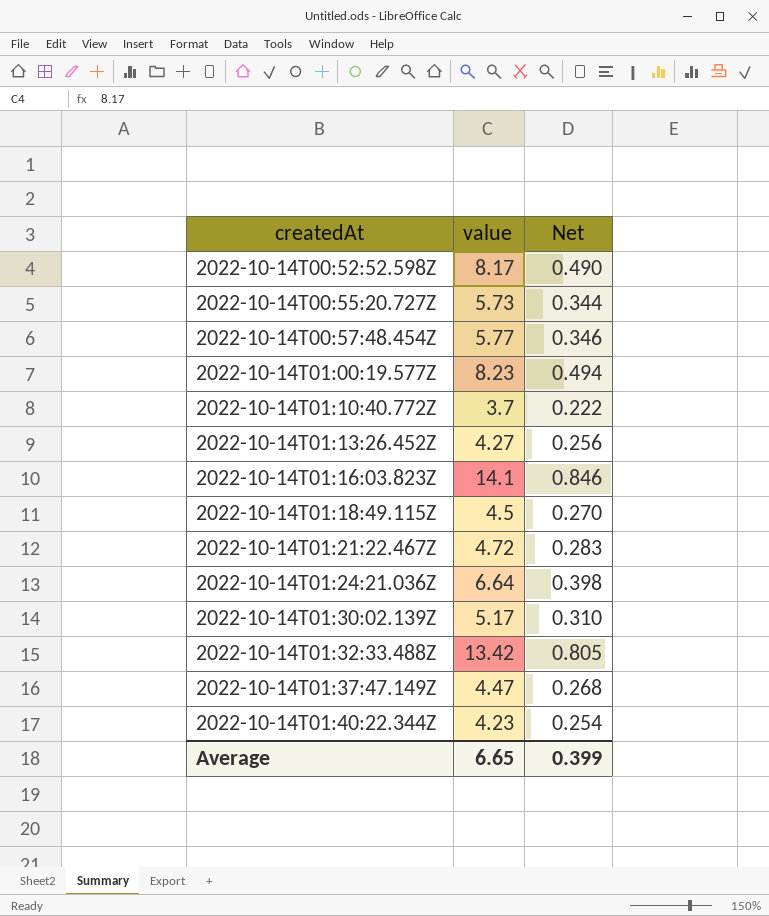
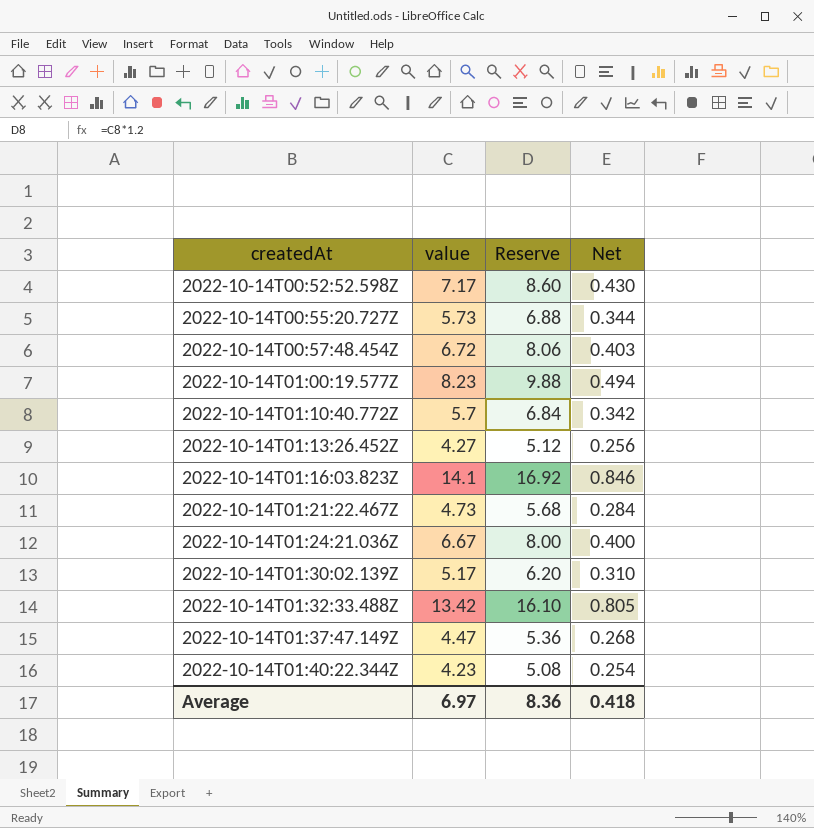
column Reserve | formula: none -> [value] * 1.2
row 2022-10-14T01:18:49.115Z: 4.5 | 0.270 -> none
2022-10-14T00:52:52.598Z | value: 8.17 -> 7.17
2022-10-14T00:52:52.598Z | Net: 0.490 -> 0.430
2022-10-14T00:57:48.454Z | value: 5.77 -> 6.72
2022-10-14T00:57:48.454Z | Net: 0.346 -> 0.403
2022-10-14T01:10:40.772Z | value: 3.7 -> 5.7
2022-10-14T01:10:40.772Z | Net: 0.222 -> 0.342
2022-10-14T01:21:22.467Z | value: 4.72 -> 4.73
2022-10-14T01:21:22.467Z | Net: 0.283 -> 0.284
2022-10-14T01:24:21.036Z | value: 6.64 -> 6.67
2022-10-14T01:24:21.036Z | Net: 0.398 -> 0.400
Average | value: 6.65 -> 6.97
Average | Net: 0.399 -> 0.418

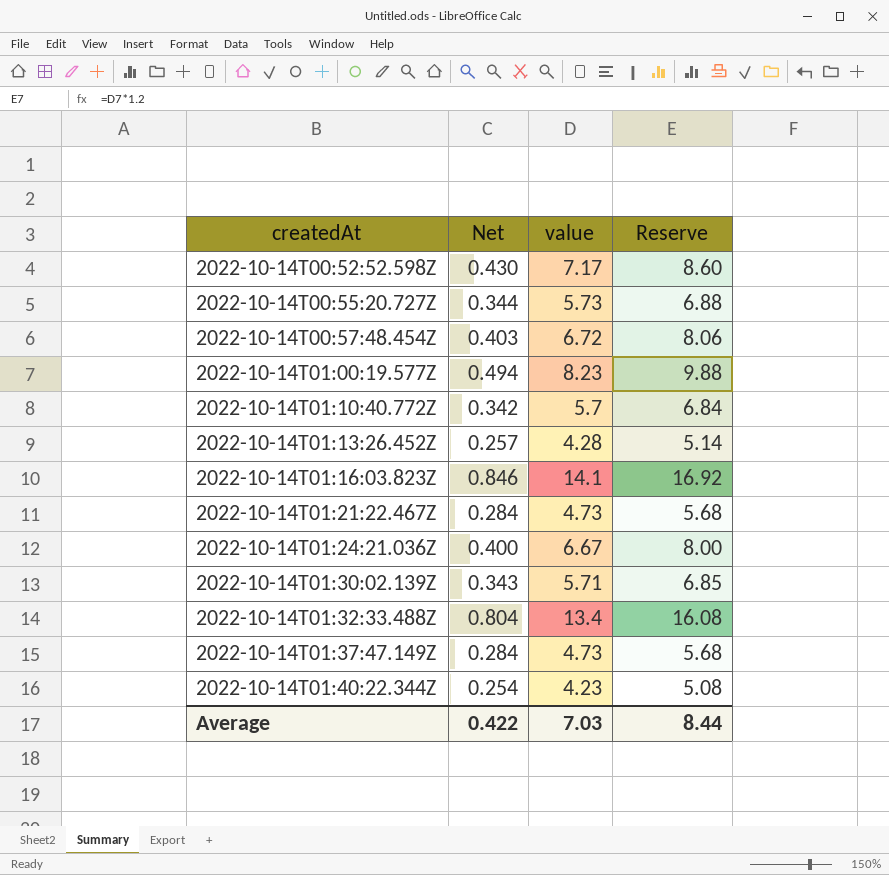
column Net | position: 4 -> 2
2022-10-14T01:13:26.452Z | Net: 0.256 -> 0.257
2022-10-14T01:13:26.452Z | value: 4.27 -> 4.28
2022-10-14T01:13:26.452Z | Reserve: 5.12 -> 5.14
2022-10-14T01:30:02.139Z | Net: 0.310 -> 0.343
2022-10-14T01:30:02.139Z | value: 5.17 -> 5.71
2022-10-14T01:30:02.139Z | Reserve: 6.20 -> 6.85
2022-10-14T01:32:33.488Z | Net: 0.805 -> 0.804
2022-10-14T01:32:33.488Z | value: 13.42 -> 13.4
2022-10-14T01:32:33.488Z | Reserve: 16.10 -> 16.08
2022-10-14T01:37:47.149Z | Net: 0.268 -> 0.284
2022-10-14T01:37:47.149Z | value: 4.47 -> 4.73
2022-10-14T01:37:47.149Z | Reserve: 5.36 -> 5.68
Average | Net: 0.418 -> 0.422
Average | value: 6.97 -> 7.03
Average | Reserve: 8.36 -> 8.44

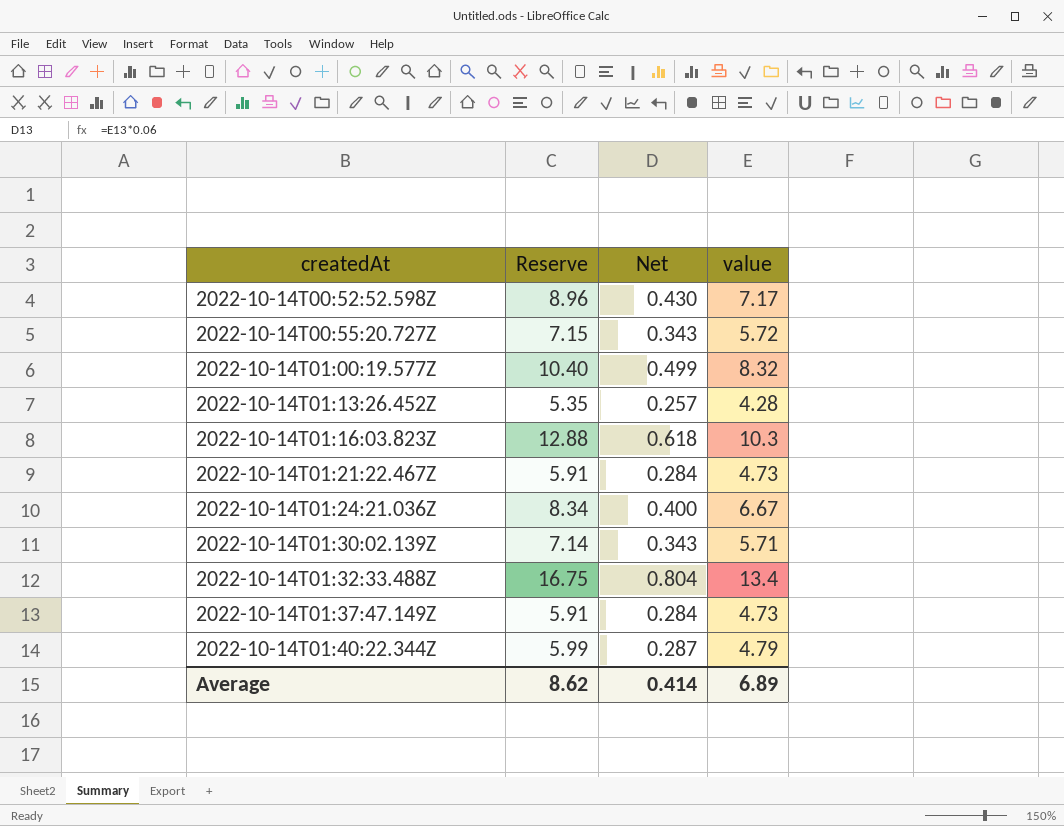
column Reserve | formula: [value] * 1.2 -> [value] * 1.25
column Reserve | position: 4 -> 2
row 2022-10-14T00:57:48.454Z: 0.403 | 6.72 | 8.06 -> none
row 2022-10-14T01:10:40.772Z: 0.342 | 5.7 | 6.84 -> none
2022-10-14T00:55:20.727Z | Net: 0.344 -> 0.343
2022-10-14T00:55:20.727Z | value: 5.73 -> 5.72
2022-10-14T01:00:19.577Z | Net: 0.494 -> 0.499
2022-10-14T01:00:19.577Z | value: 8.23 -> 8.32
2022-10-14T01:16:03.823Z | Net: 0.846 -> 0.618
2022-10-14T01:16:03.823Z | value: 14.1 -> 10.3
2022-10-14T01:40:22.344Z | Net: 0.254 -> 0.287
2022-10-14T01:40:22.344Z | value: 4.23 -> 4.79
Average | Reserve: 8.44 -> 8.62
Average | Net: 0.422 -> 0.414
Average | value: 7.03 -> 6.89

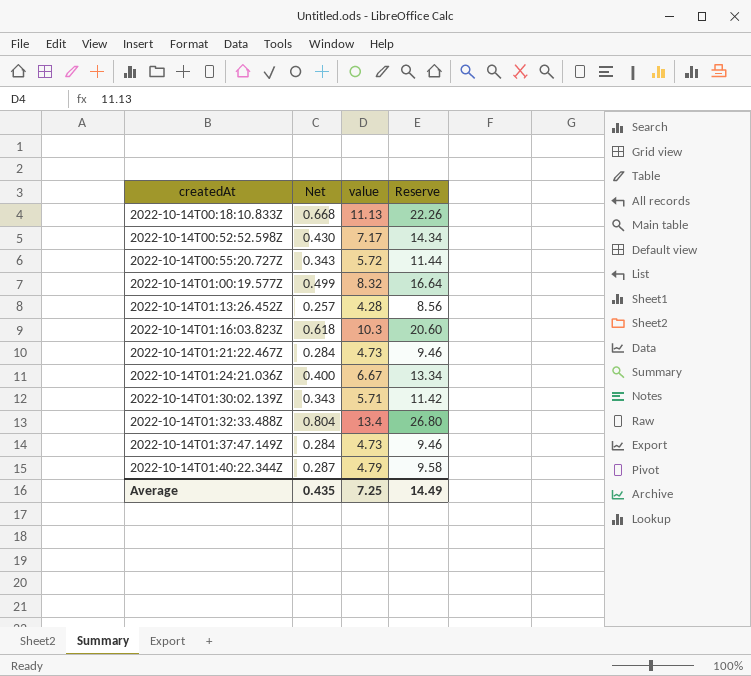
column Reserve | formula: [value] * 1.25 -> [value] * 2
column Reserve | position: 2 -> 4
row 2022-10-14T00:18:10.833Z: none -> 0.668 | 11.13 | 22.26
Average | Net: 0.414 -> 0.435
Average | value: 6.89 -> 7.25
Average | Reserve: 8.62 -> 14.49

